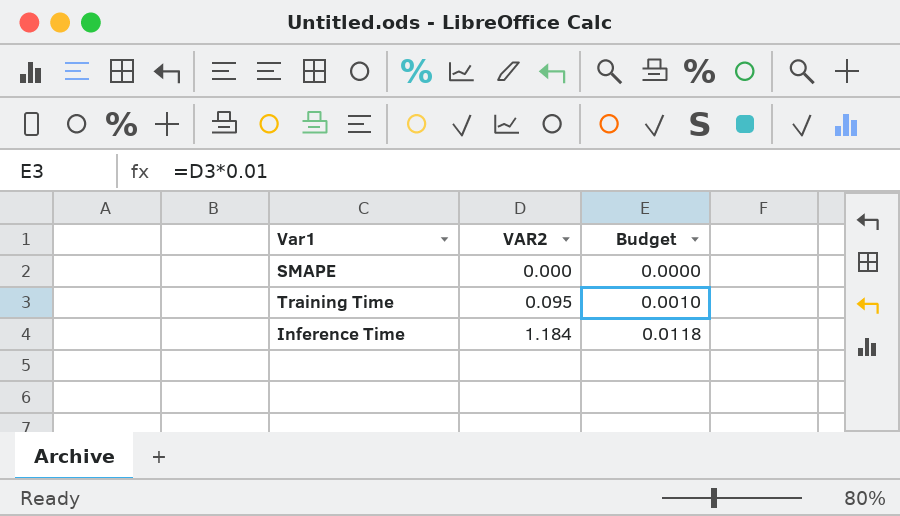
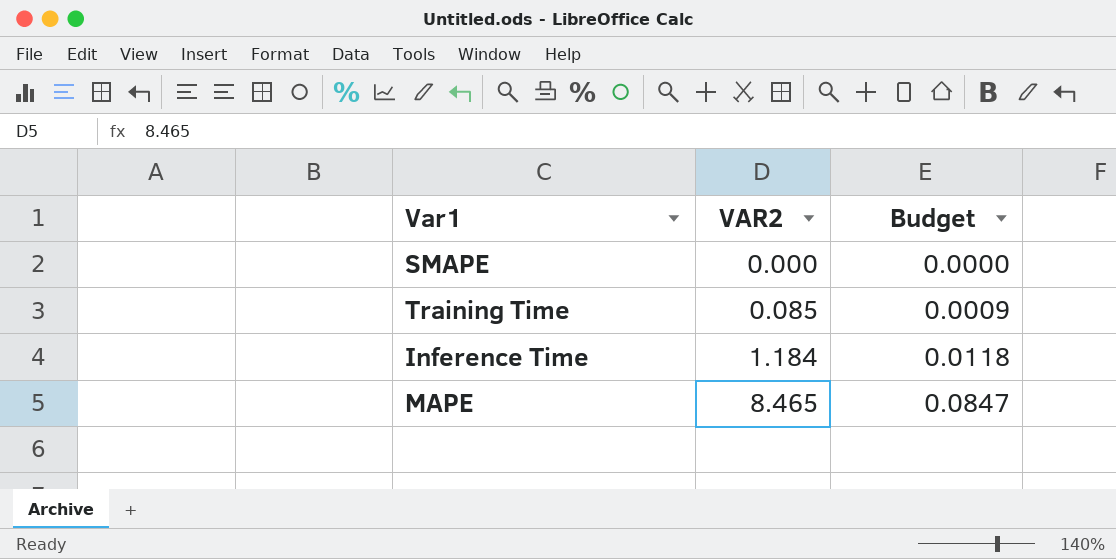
Training Time | VAR2: 0.095 -> 0.085
Training Time | Budget: 0.0010 -> 0.0009
row MAPE: none -> 8.465 | 0.0847

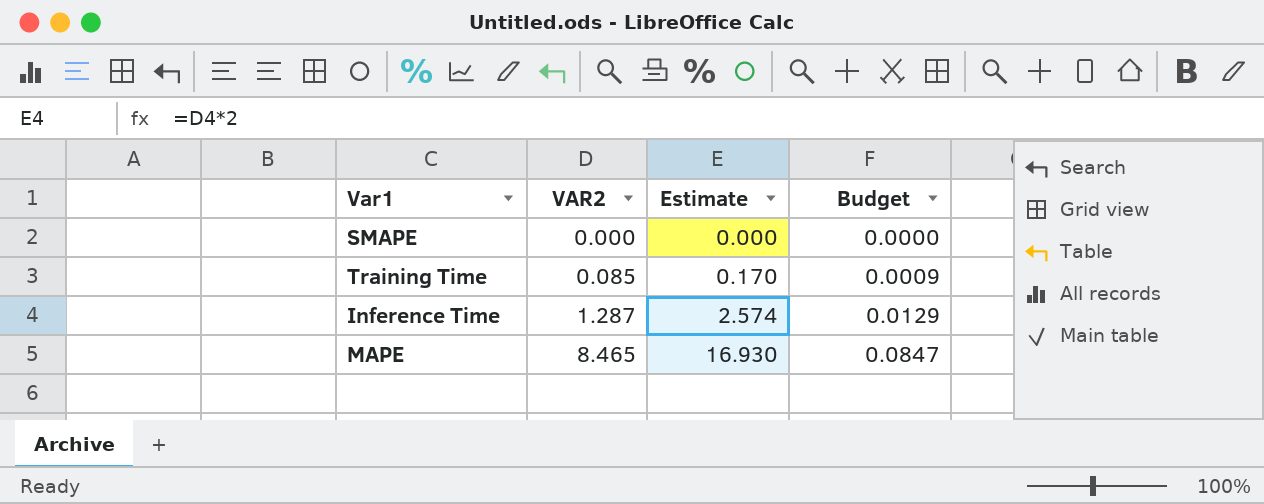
column Estimate | formula: none -> [VAR2] * 2
Inference Time | VAR2: 1.184 -> 1.287
Inference Time | Budget: 0.0118 -> 0.0129

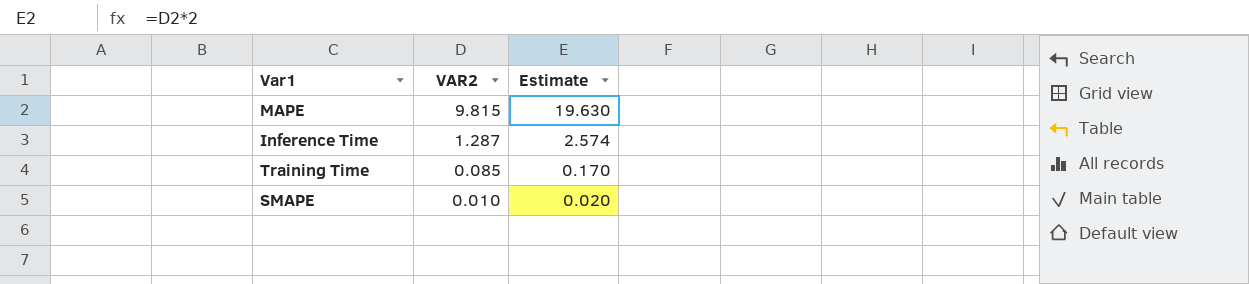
row order: VAR2 ascending -> VAR2 descending
column Budget | formula: [VAR2] * 0.01 -> none
MAPE | VAR2: 8.465 -> 9.815
MAPE | Estimate: 16.930 -> 19.630
SMAPE | VAR2: 0.000 -> 0.010
SMAPE | Estimate: 0.000 -> 0.020

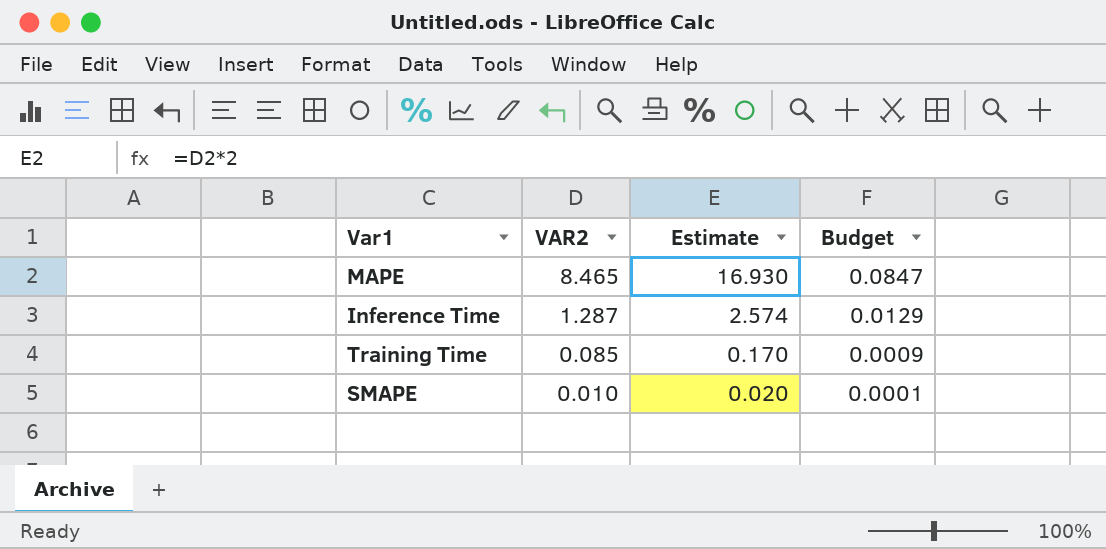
column Budget | formula: none -> [VAR2] * 0.01
MAPE | VAR2: 9.815 -> 8.465
MAPE | Estimate: 19.630 -> 16.930

